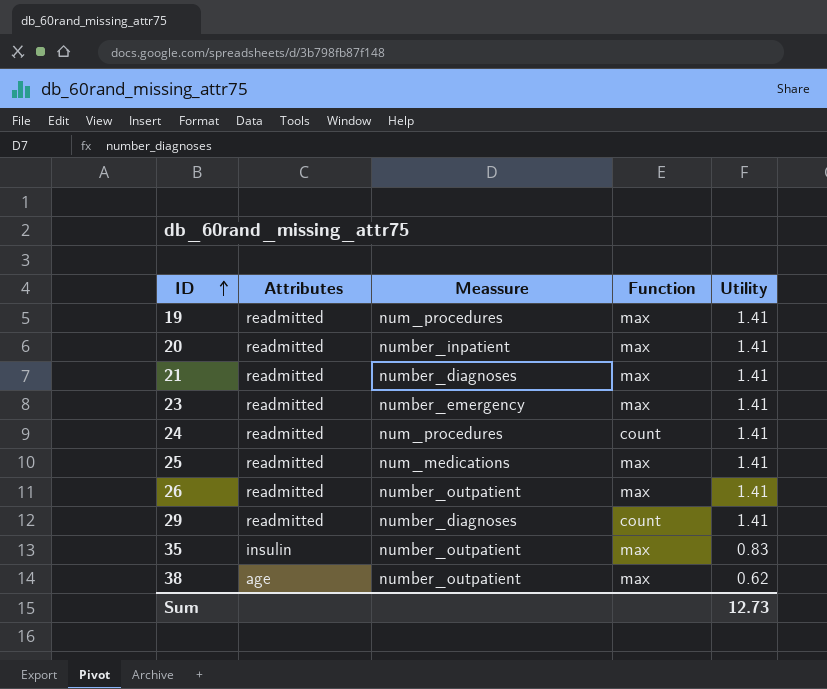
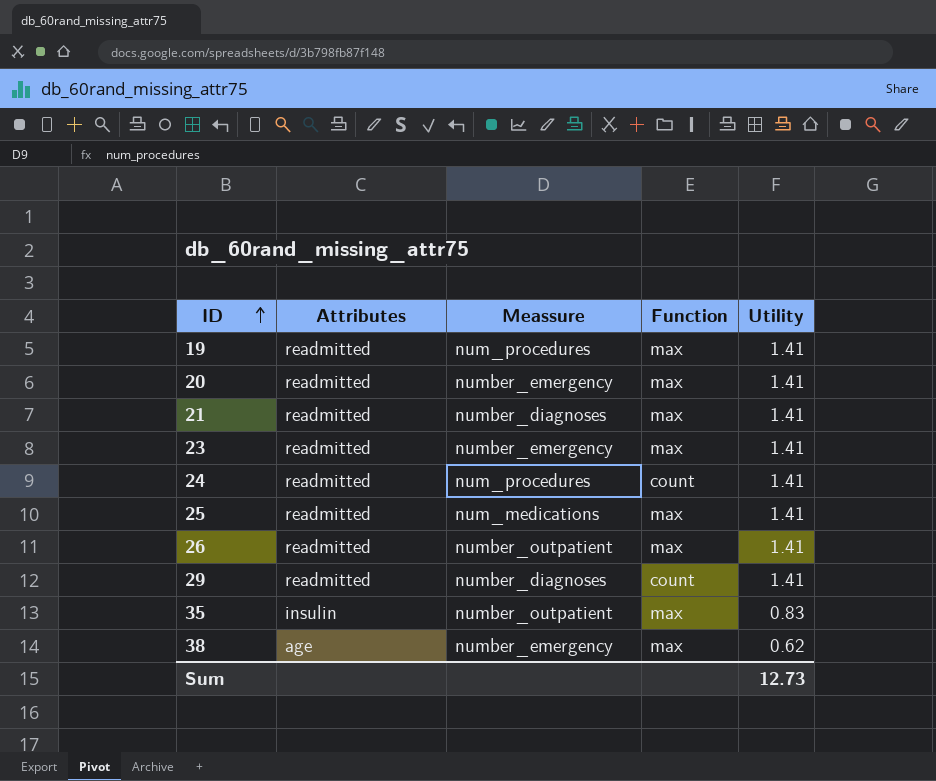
20 | Meassure: number_inpatient -> number_emergency
38 | Meassure: number_outpatient -> number_emergency

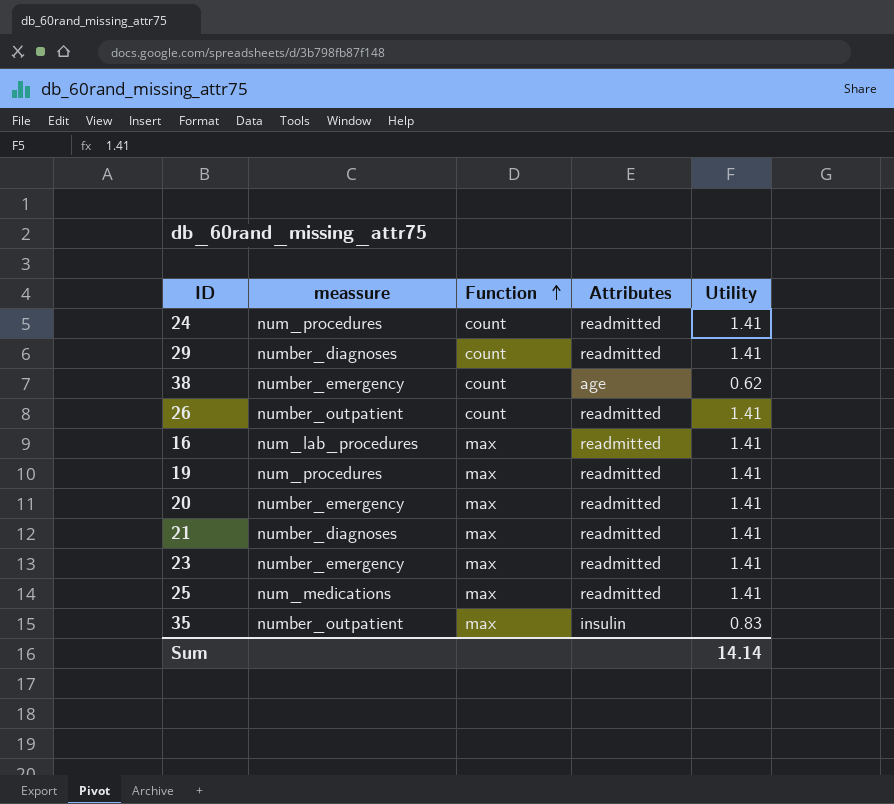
row order: ID ascending -> Function ascending
column name: Meassure -> meassure
column Attributes | position: 2 -> 4
38 | Function: max -> count
26 | Function: max -> count
row 16: none -> num_lab_procedures | max | readmitted | 1.41
Sum | Utility: 12.73 -> 14.14

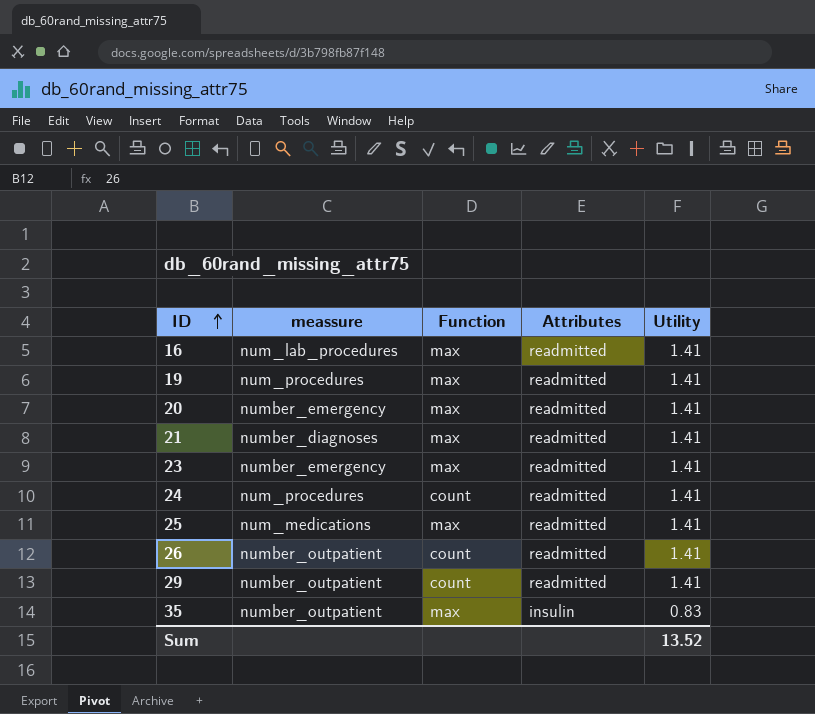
row order: Function ascending -> ID ascending
row 38: number_emergency | count | age | 0.62 -> none
29 | meassure: number_diagnoses -> number_outpatient
Sum | Utility: 14.14 -> 13.52

